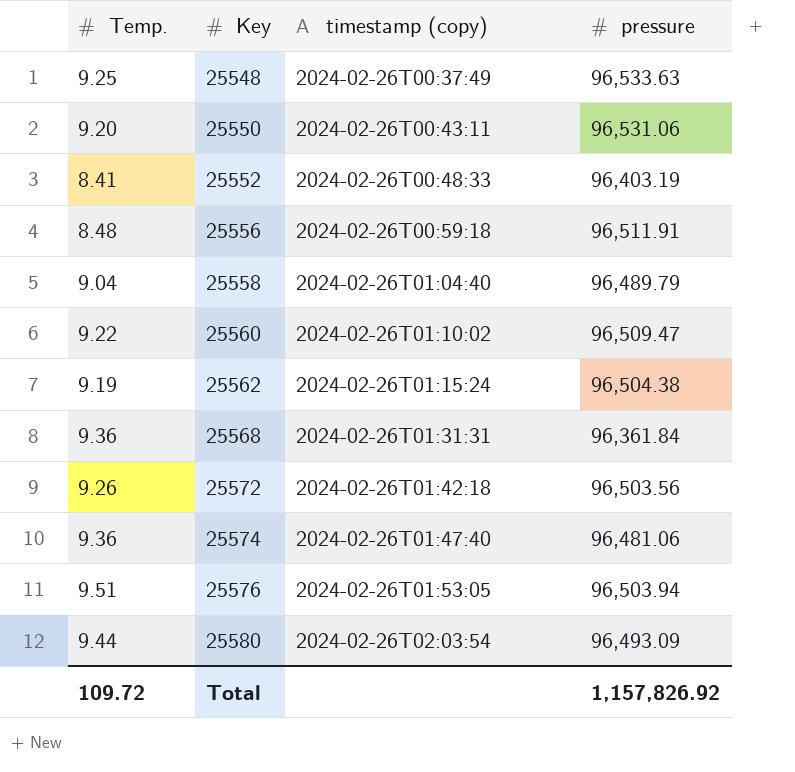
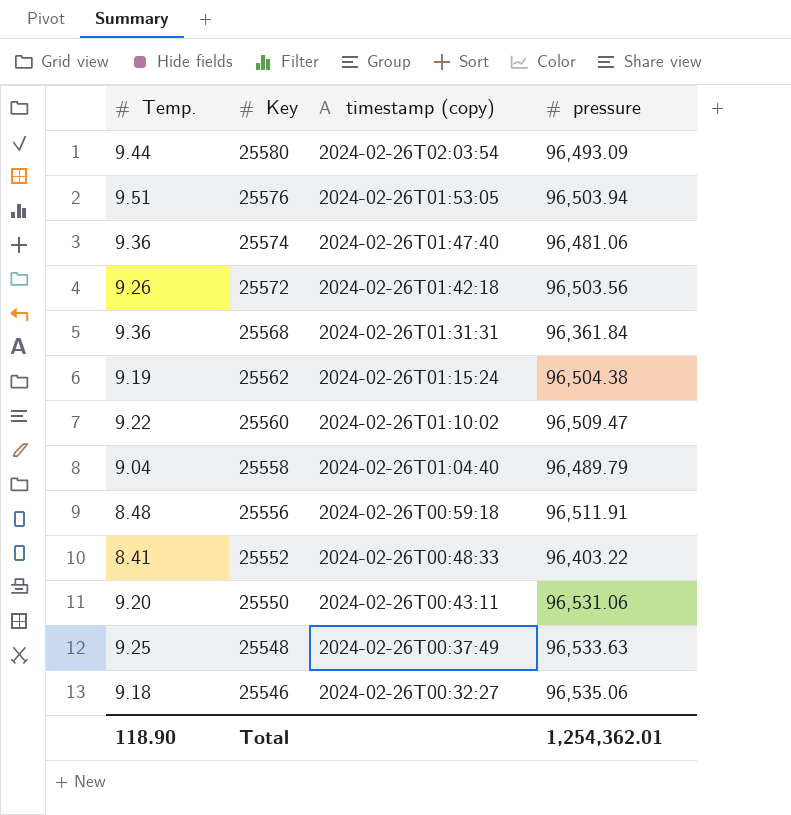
row order: Key ascending -> Key descending
25552 | pressure: 96,403.19 -> 96,403.22
row 25546: none -> 9.18 | 2024-02-26T00:32:27 | 96,535.06
Total | Temp.: 109.72 -> 118.90
Total | pressure: 1,157,826.92 -> 1,254,362.01

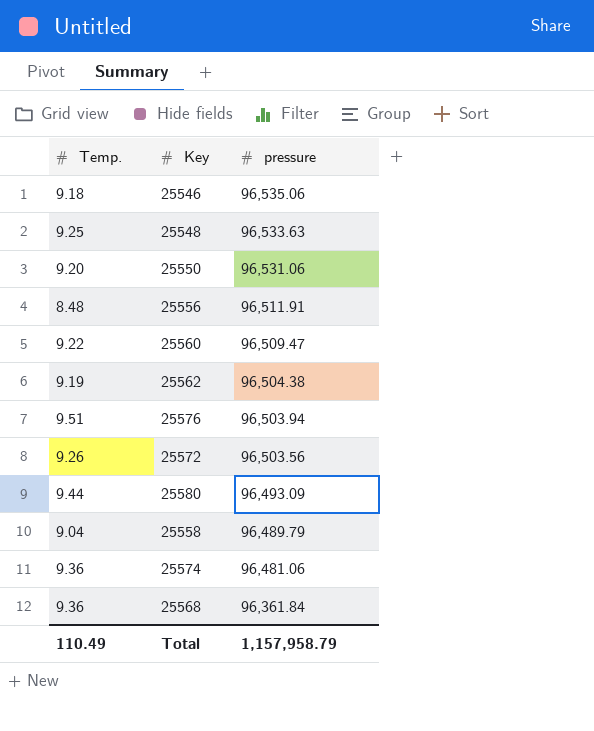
row order: Key descending -> pressure descending
column timestamp (copy) | position: 3 -> none
row 25552: 8.41 | 2024-02-26T00:48:33 | 96,403.22 -> none
Total | Temp.: 118.90 -> 110.49
Total | pressure: 1,254,362.01 -> 1,157,958.79

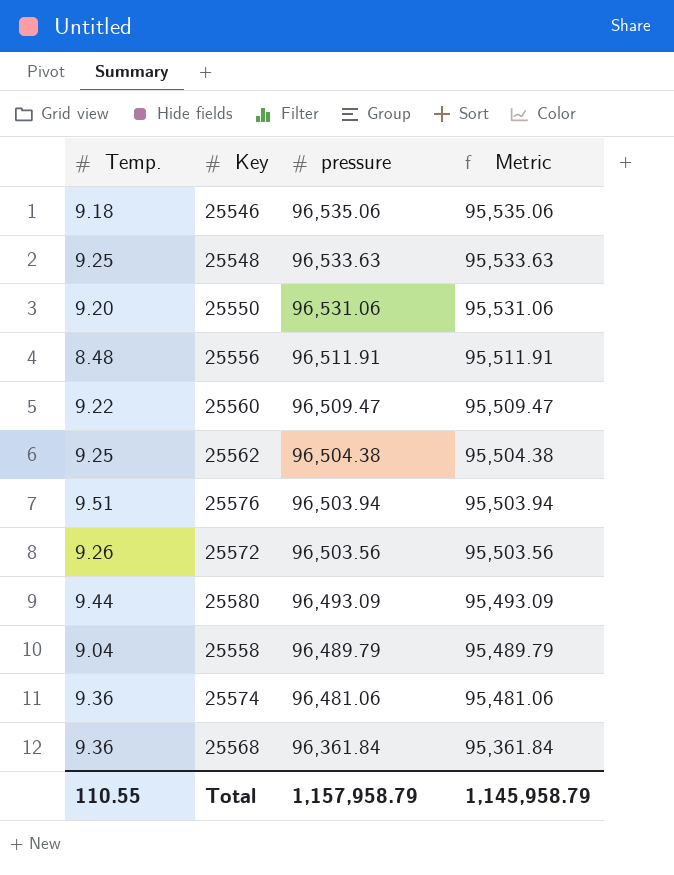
column Metric | formula: none -> [pressure] - 1000
25562 | Temp.: 9.19 -> 9.25
Total | Temp.: 110.49 -> 110.55

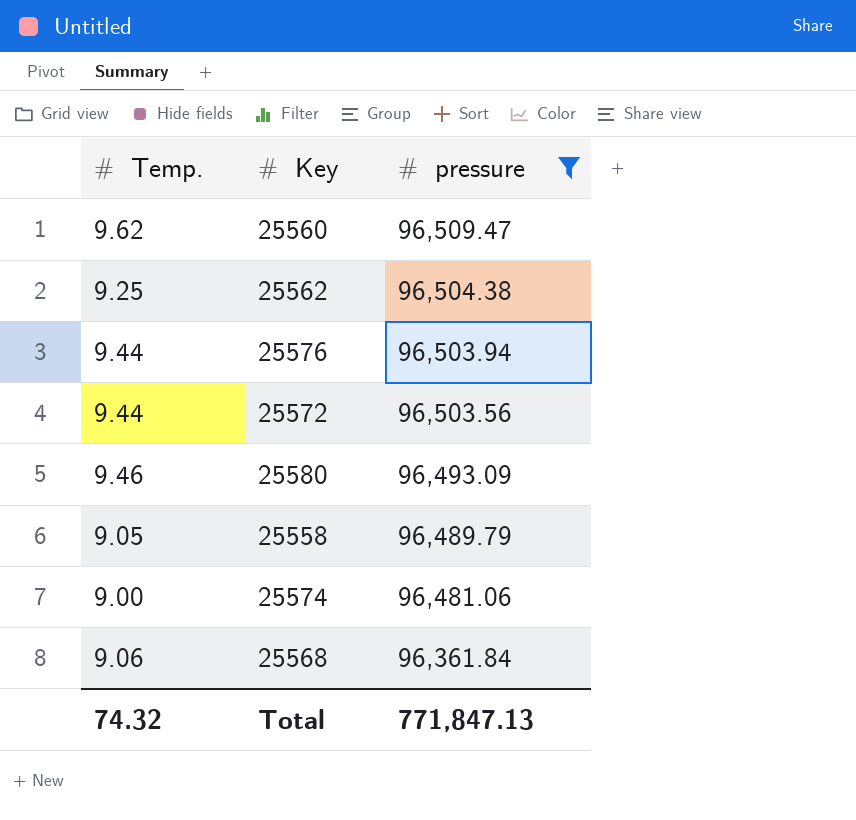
filter: none -> pressure <= 96,509.47
column Metric | formula: [pressure] - 1000 -> none
25560 | Temp.: 9.22 -> 9.62
25576 | Temp.: 9.51 -> 9.44
25572 | Temp.: 9.26 -> 9.44
25580 | Temp.: 9.44 -> 9.46
25558 | Temp.: 9.04 -> 9.05
25574 | Temp.: 9.36 -> 9.00
25568 | Temp.: 9.36 -> 9.06
Total | Temp.: 110.55 -> 74.32
Total | pressure: 1,157,958.79 -> 771,847.13

